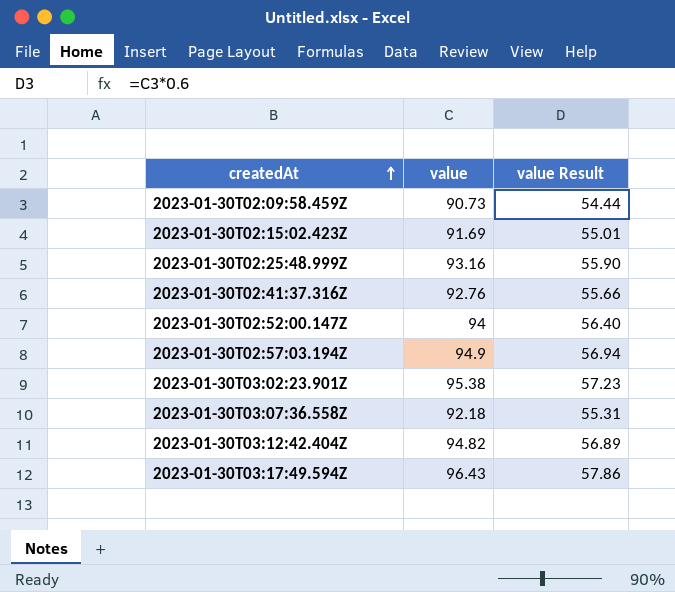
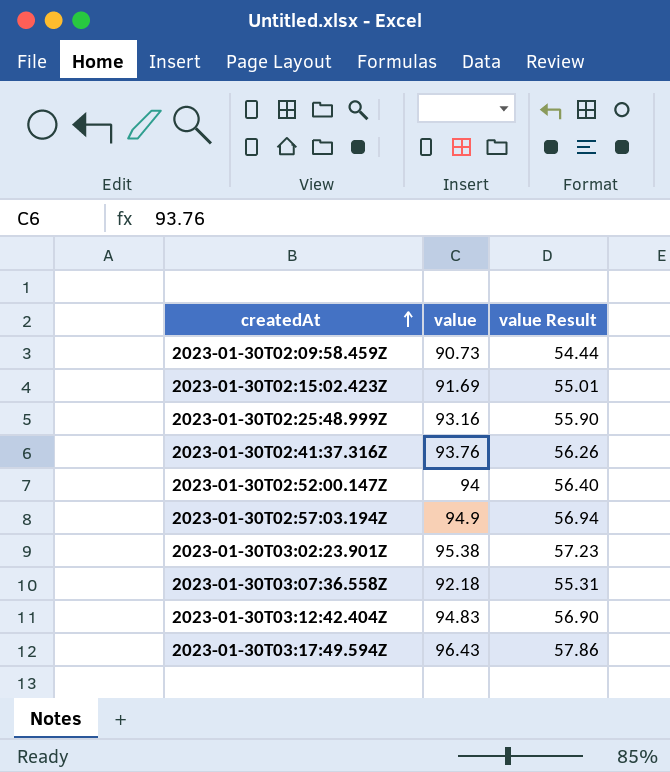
2023-01-30T02:41:37.316Z | value: 92.76 -> 93.76
2023-01-30T02:41:37.316Z | value Result: 55.66 -> 56.26
2023-01-30T03:12:42.404Z | value: 94.82 -> 94.83
2023-01-30T03:12:42.404Z | value Result: 56.89 -> 56.90

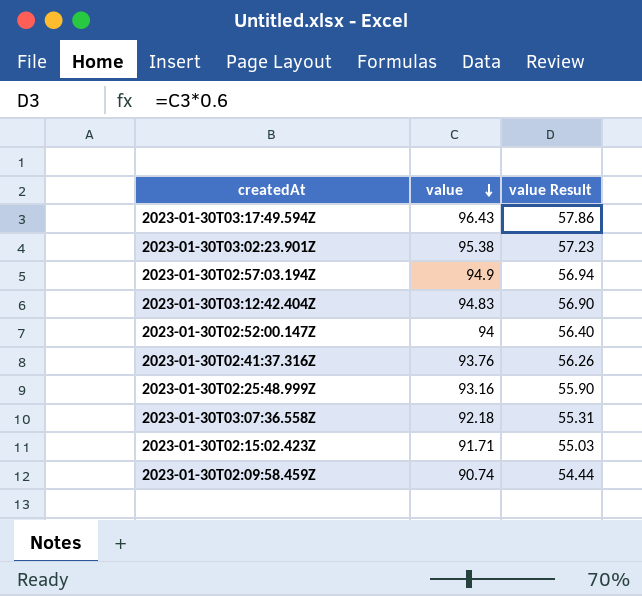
row order: createdAt ascending -> value descending
2023-01-30T02:15:02.423Z | value: 91.69 -> 91.71
2023-01-30T02:15:02.423Z | value Result: 55.01 -> 55.03
2023-01-30T02:09:58.459Z | value: 90.73 -> 90.74

